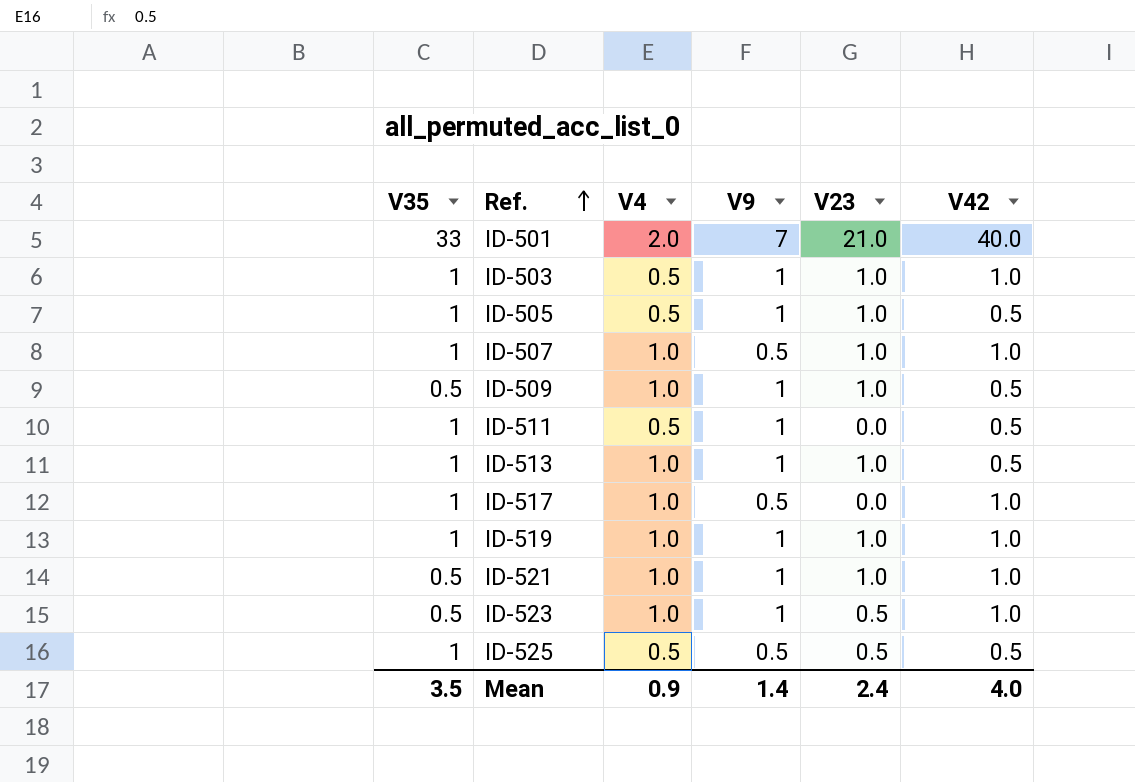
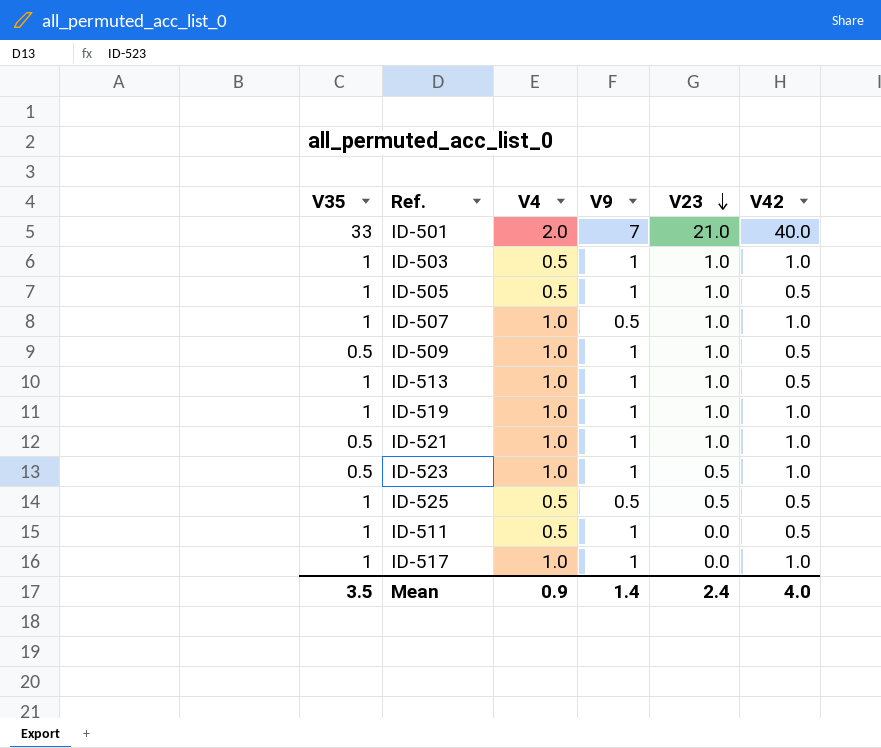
row order: Ref. ascending -> V23 descending
ID-517 | V9: 0.5 -> 1

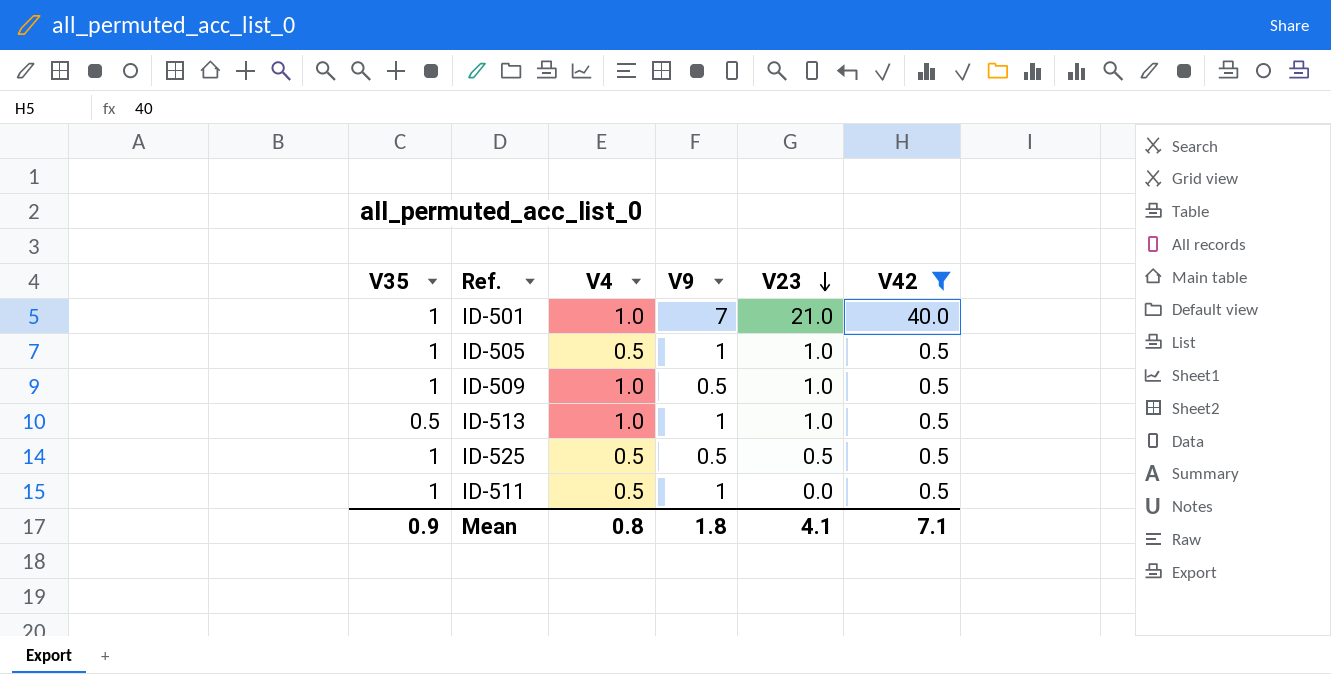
filter: none -> V42 != 1.0
ID-501 | V35: 33 -> 1
ID-501 | V4: 2.0 -> 1.0
ID-509 | V35: 0.5 -> 1
ID-509 | V9: 1 -> 0.5
ID-513 | V35: 1 -> 0.5
Mean | V35: 3.5 -> 0.9
Mean | V4: 0.9 -> 0.8
Mean | V9: 1.4 -> 1.8
Mean | V23: 2.4 -> 4.1
Mean | V42: 4.0 -> 7.1

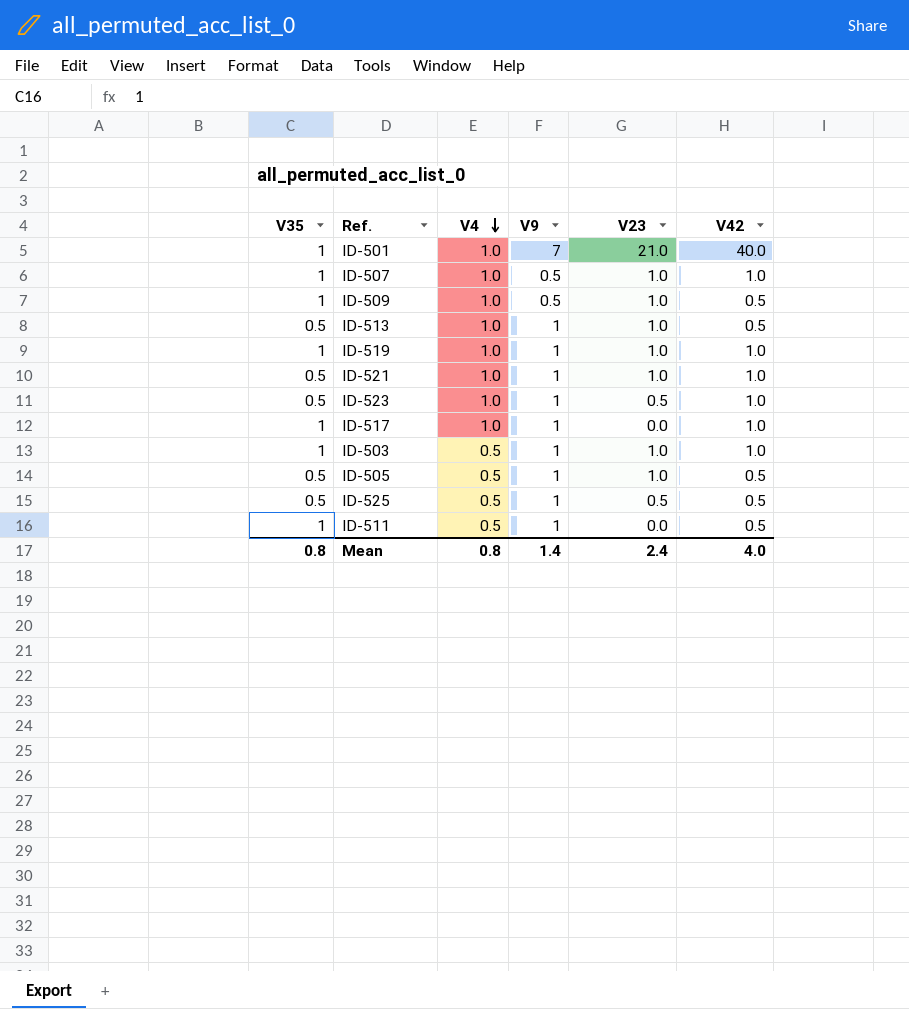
filter: V42 != 1.0 -> none
row order: V23 descending -> V4 descending
ID-505 | V35: 1 -> 0.5
ID-525 | V35: 1 -> 0.5
ID-525 | V9: 0.5 -> 1
Mean | V35: 0.9 -> 0.8
Mean | V9: 1.8 -> 1.4
Mean | V23: 4.1 -> 2.4
Mean | V42: 7.1 -> 4.0

